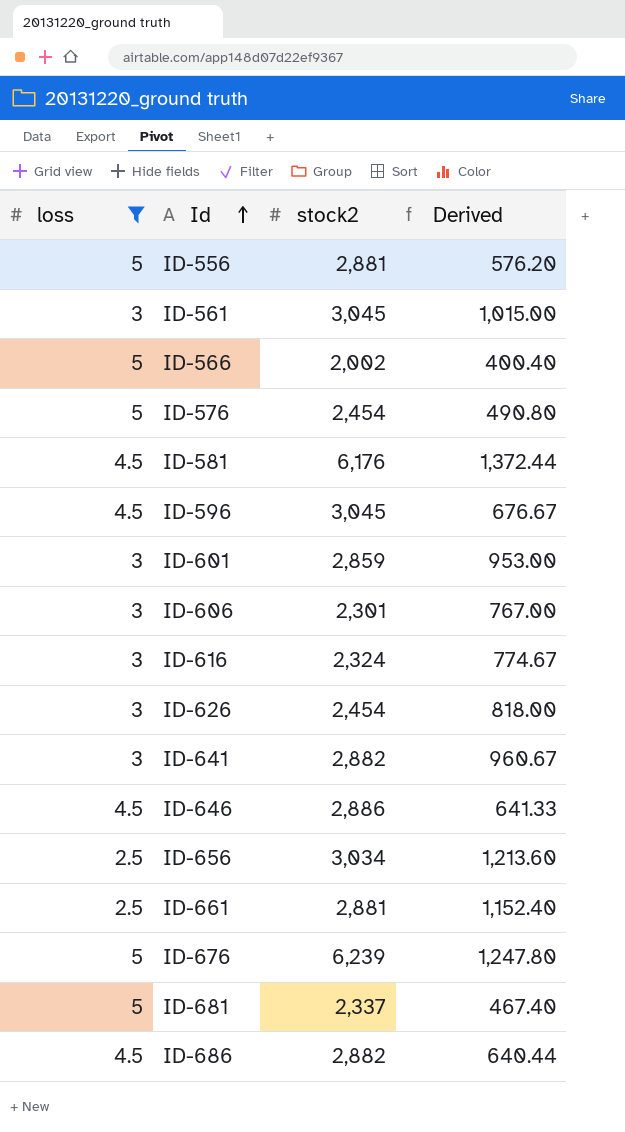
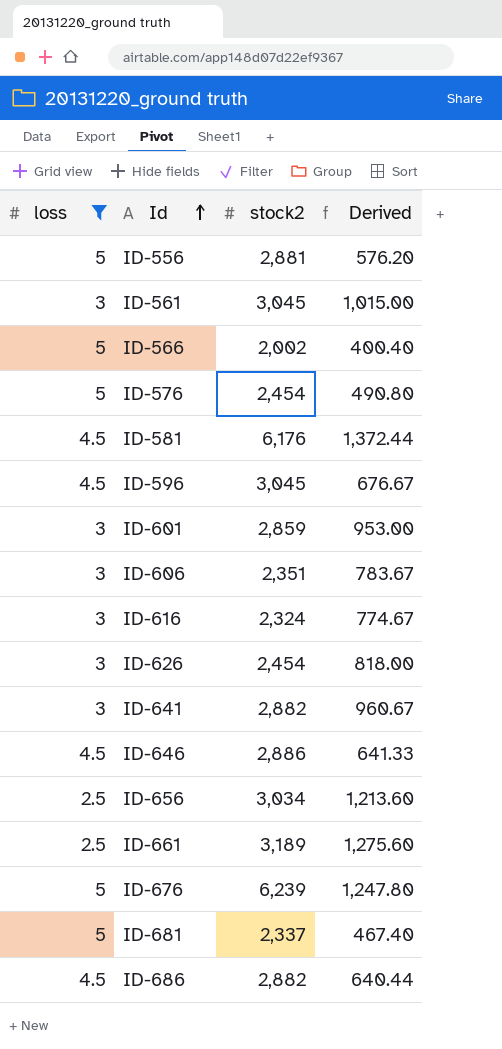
ID-606 | stock2: 2,301 -> 2,351
ID-606 | Derived: 767.00 -> 783.67
ID-661 | stock2: 2,881 -> 3,189
ID-661 | Derived: 1,152.40 -> 1,275.60

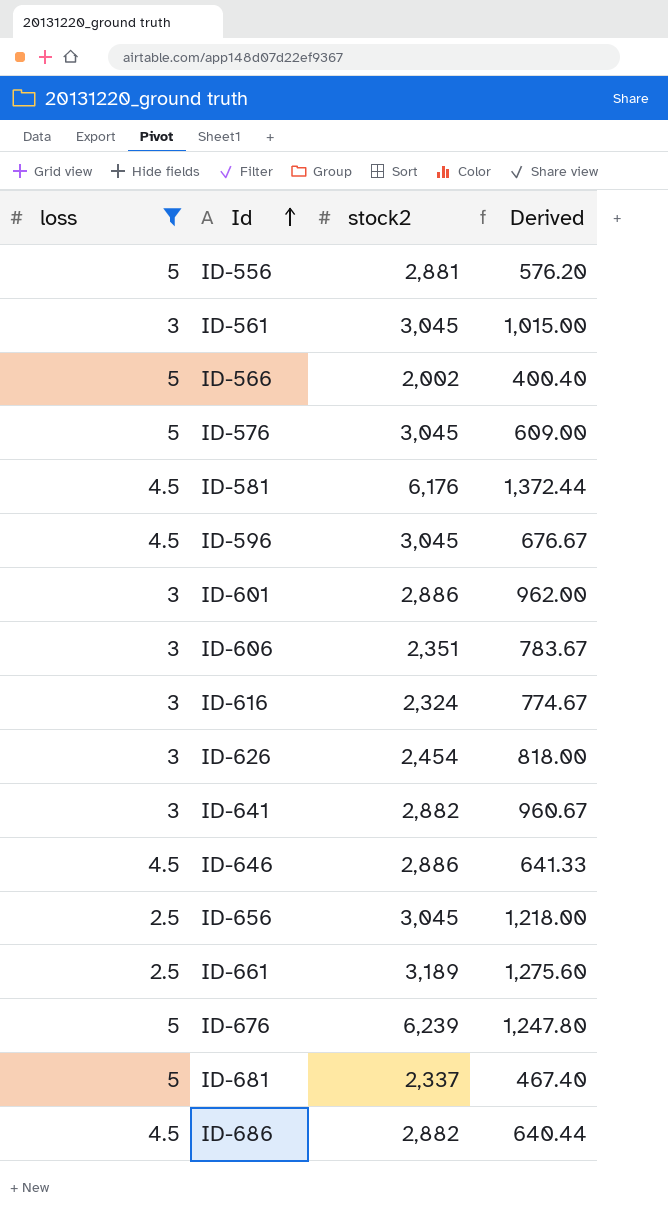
ID-576 | stock2: 2,454 -> 3,045
ID-576 | Derived: 490.80 -> 609.00
ID-601 | stock2: 2,859 -> 2,886
ID-601 | Derived: 953.00 -> 962.00
ID-656 | stock2: 3,034 -> 3,045
ID-656 | Derived: 1,213.60 -> 1,218.00

